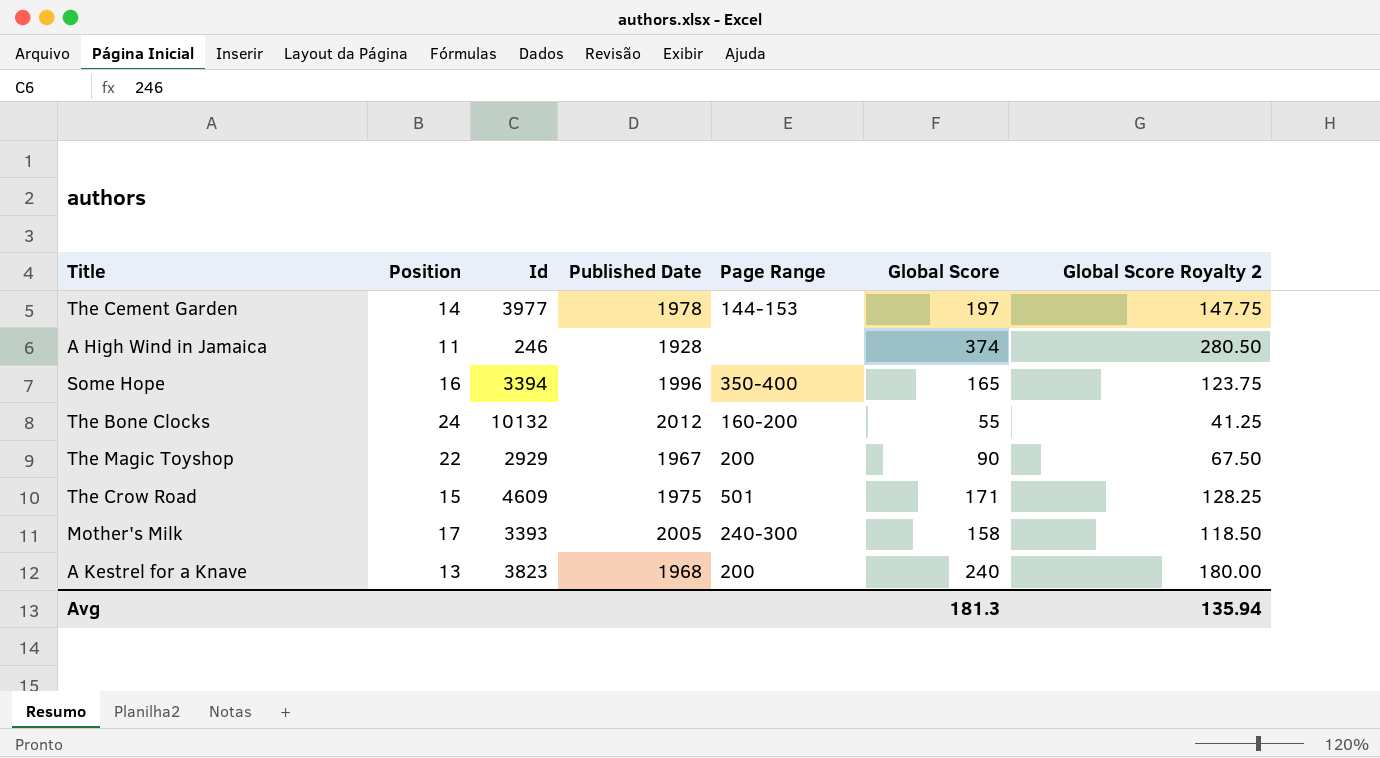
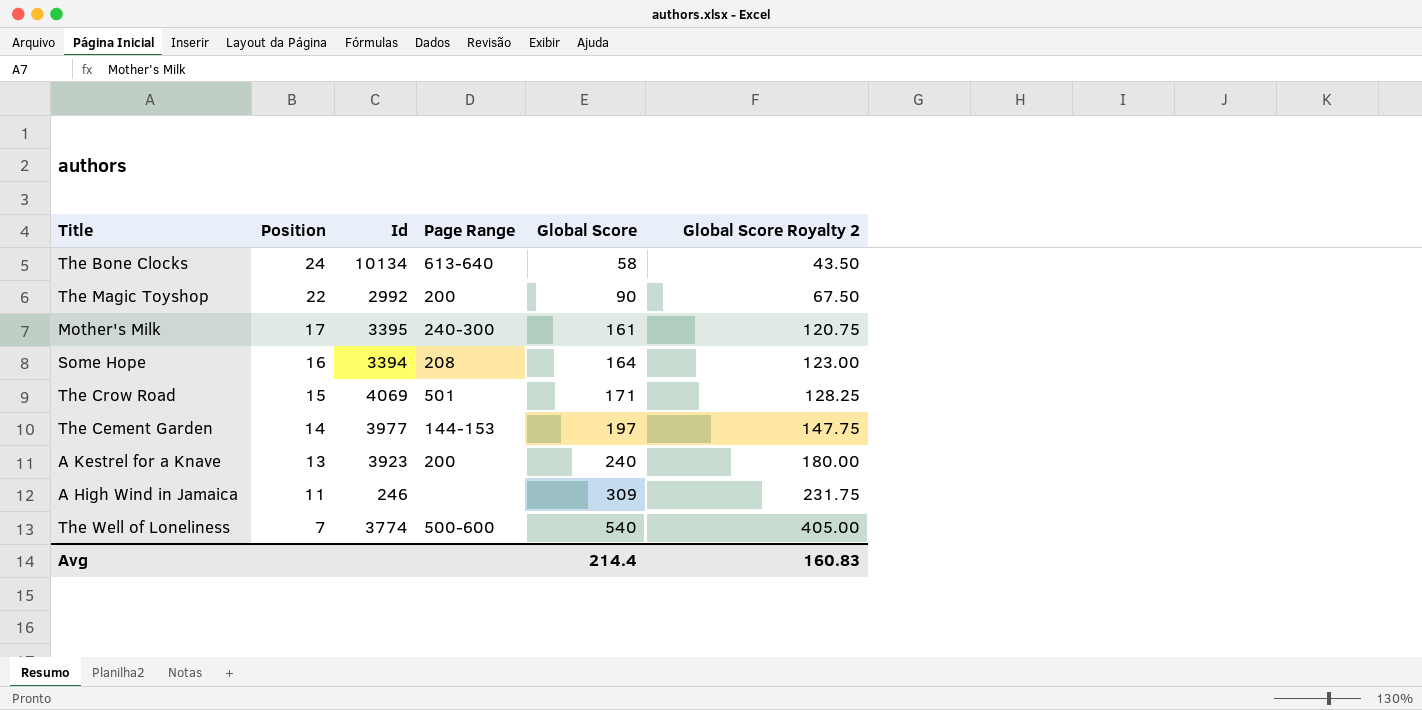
row order: none -> Position descending
column Published Date | position: 4 -> none
The Bone Clocks | Id: 10132 -> 10134
The Bone Clocks | Page Range: 160-200 -> 613-640
The Bone Clocks | Global Score: 55 -> 58
The Bone Clocks | Global Score Royalty 2: 41.25 -> 43.50
The Magic Toyshop | Id: 2929 -> 2992
Mother's Milk | Id: 3393 -> 3395
Mother's Milk | Global Score: 158 -> 161
Mother's Milk | Global Score Royalty 2: 118.50 -> 120.75
Some Hope | Page Range: 350-400 -> 208
Some Hope | Global Score: 165 -> 164
Some Hope | Global Score Royalty 2: 123.75 -> 123.00
The Crow Road | Id: 4609 -> 4069
A Kestrel for a Knave | Id: 3823 -> 3923
A High Wind in Jamaica | Global Score: 374 -> 309
A High Wind in Jamaica | Global Score Royalty 2: 280.50 -> 231.75
row The Well of Loneliness: none -> 7 | 3774 | 500-600 | 540 | 405.00
Avg | Global Score: 181.3 -> 214.4
Avg | Global Score Royalty 2: 135.94 -> 160.83

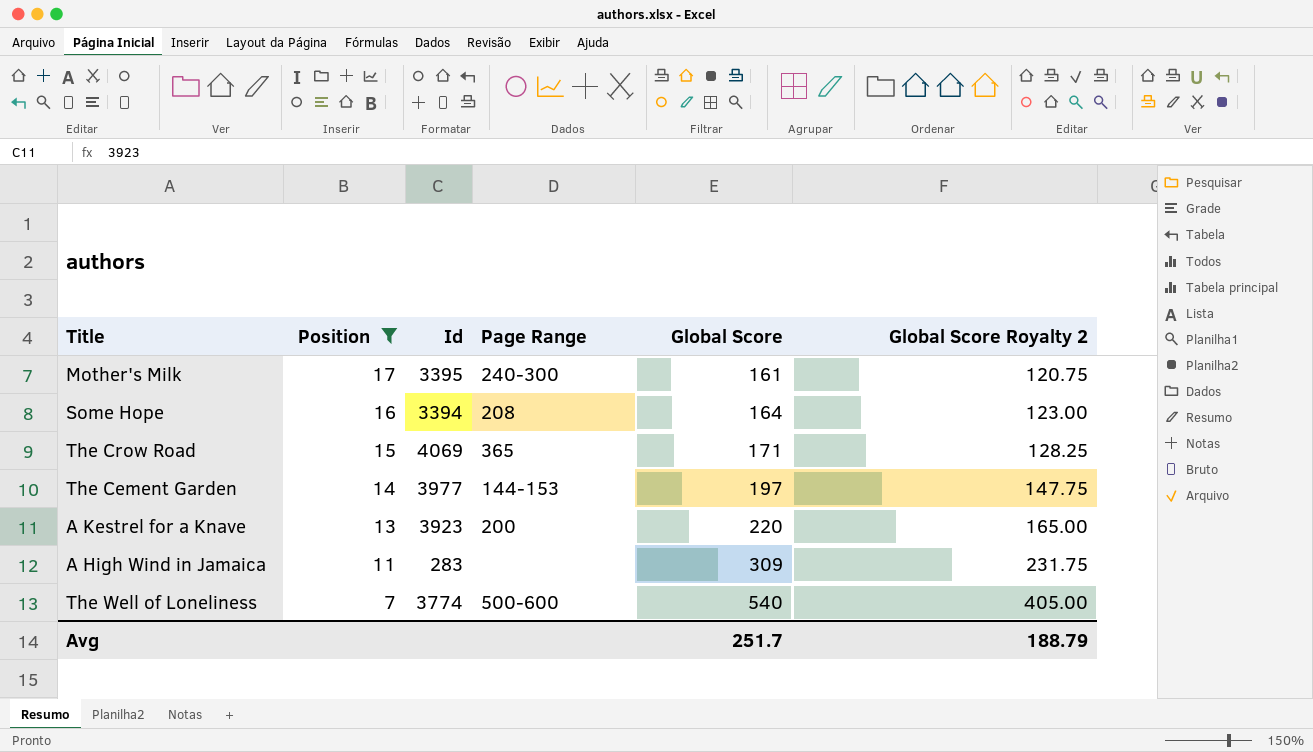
filter: none -> Position <= 17
The Crow Road | Page Range: 501 -> 365
A Kestrel for a Knave | Global Score: 240 -> 220
A Kestrel for a Knave | Global Score Royalty 2: 180.00 -> 165.00
A High Wind in Jamaica | Id: 246 -> 283
Avg | Global Score: 214.4 -> 251.7
Avg | Global Score Royalty 2: 160.83 -> 188.79

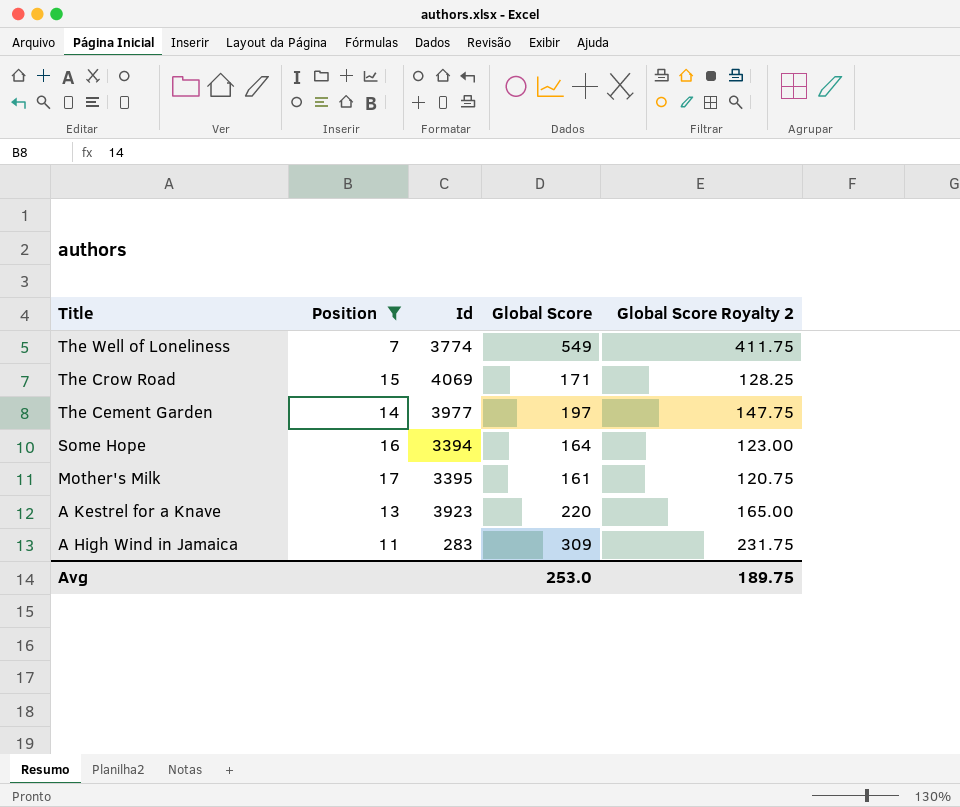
row order: Position descending -> Title descending
column Page Range | position: 4 -> none
The Well of Loneliness | Global Score: 540 -> 549
The Well of Loneliness | Global Score Royalty 2: 405.00 -> 411.75
Avg | Global Score: 251.7 -> 253.0
Avg | Global Score Royalty 2: 188.79 -> 189.75

